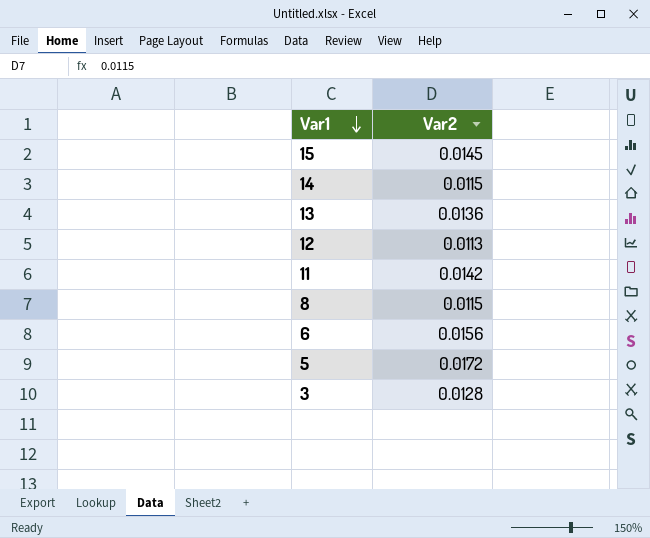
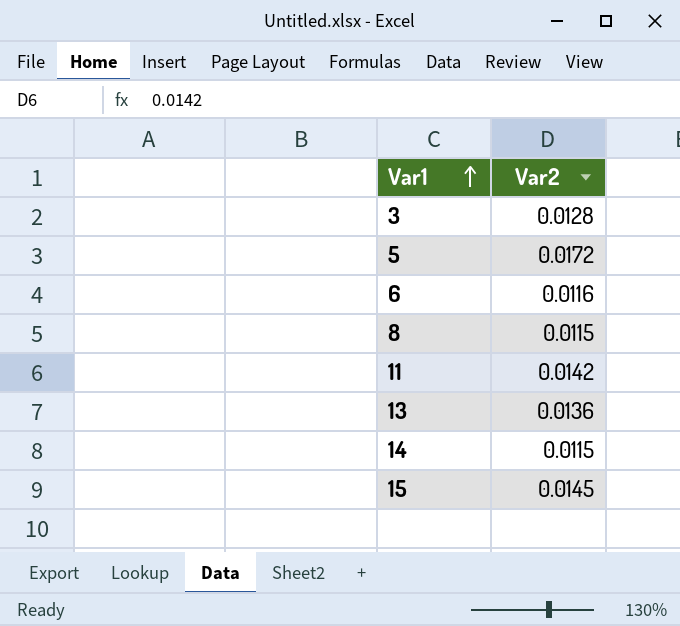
row order: Var1 descending -> Var1 ascending
row 12: 0.0113 -> none
6 | Var2: 0.0156 -> 0.0116

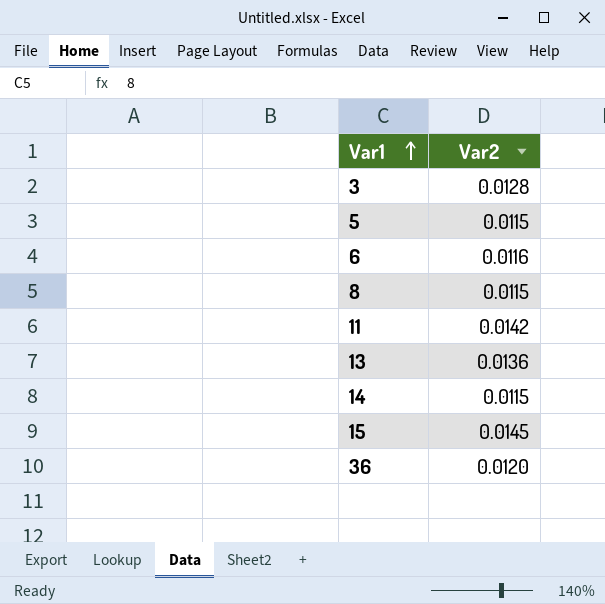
5 | Var2: 0.0172 -> 0.0115
row 36: none -> 0.0120

